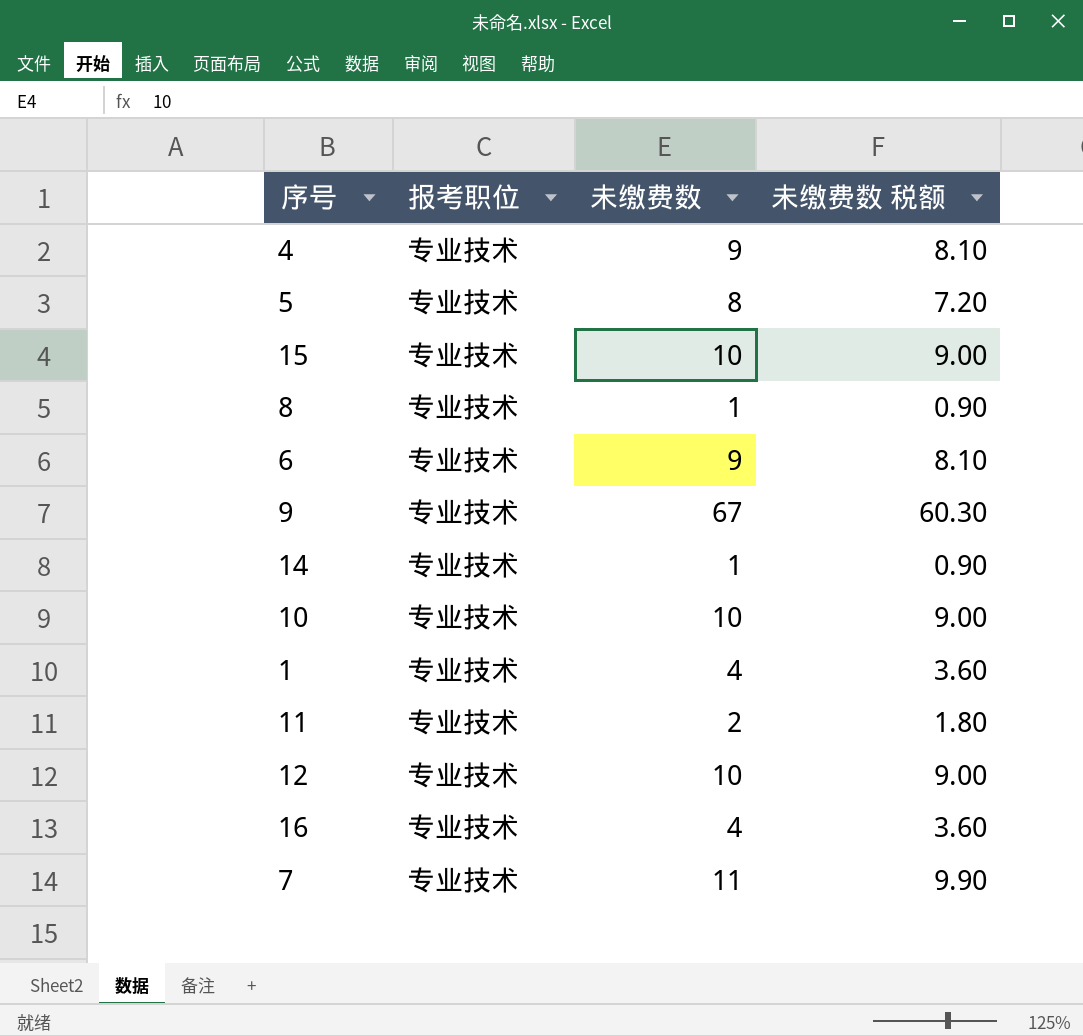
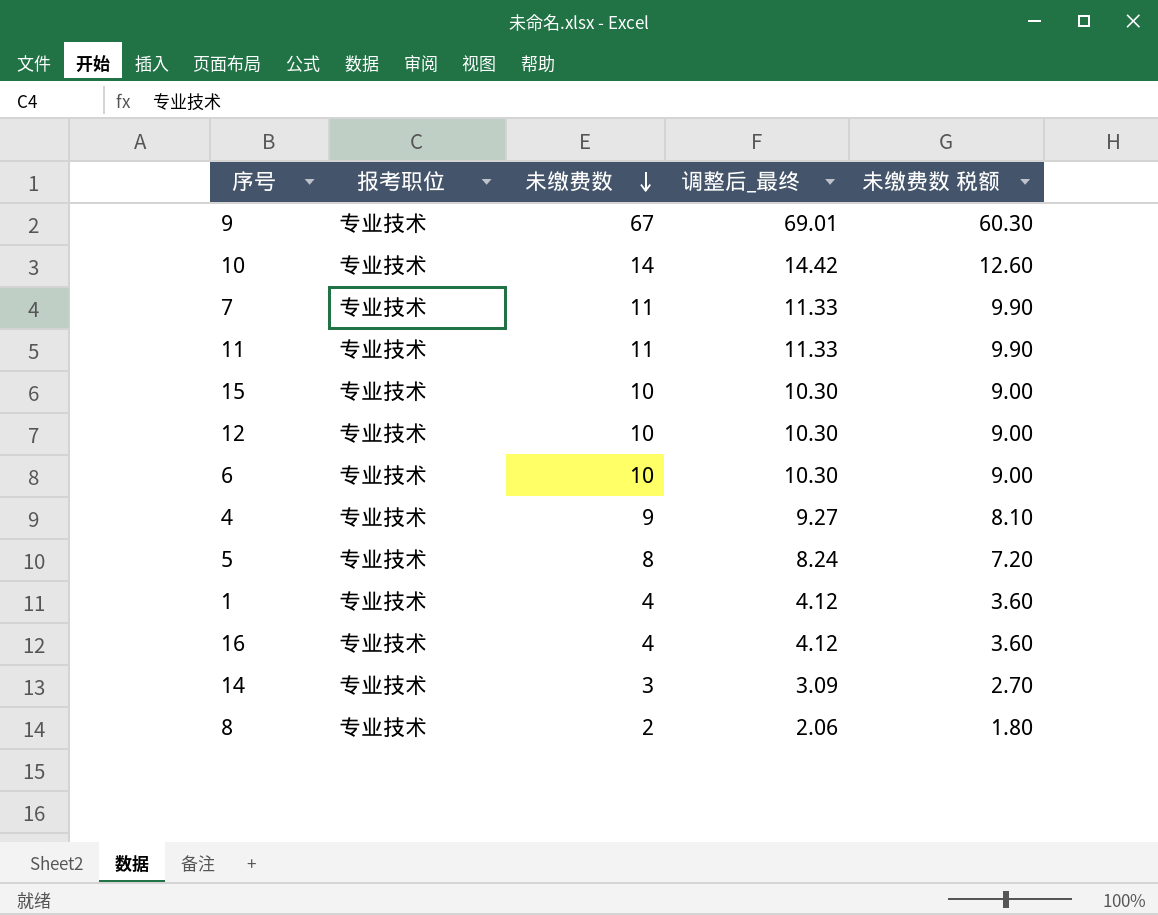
row order: none -> 未缴费数 descending
column 调整后_最终 | formula: none -> [未缴费数] * 1.03
10 | 未缴费数: 10 -> 14
10 | 未缴费数 税额: 9.00 -> 12.60
11 | 未缴费数: 2 -> 11
11 | 未缴费数 税额: 1.80 -> 9.90
6 | 未缴费数: 9 -> 10
6 | 未缴费数 税额: 8.10 -> 9.00
14 | 未缴费数: 1 -> 3
14 | 未缴费数 税额: 0.90 -> 2.70
8 | 未缴费数: 1 -> 2
8 | 未缴费数 税额: 0.90 -> 1.80

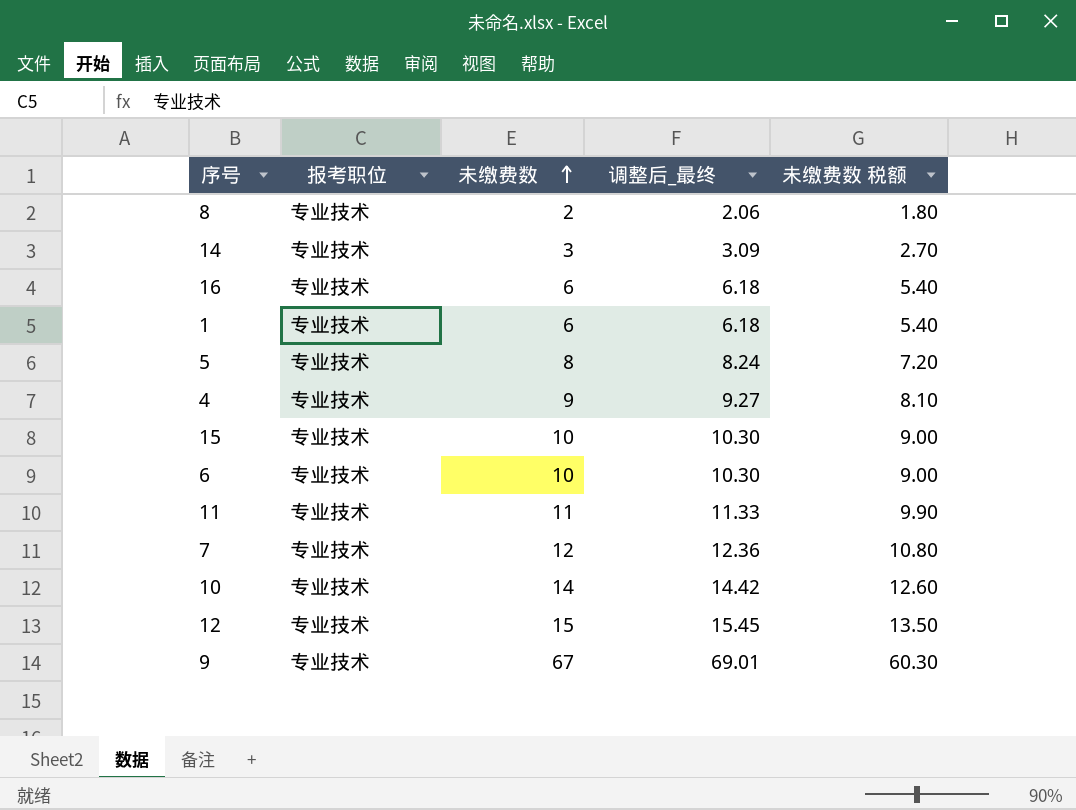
row order: 未缴费数 descending -> 未缴费数 ascending
16 | 未缴费数: 4 -> 6
16 | 调整后_最终: 4.12 -> 6.18
16 | 未缴费数 税额: 3.60 -> 5.40
1 | 未缴费数: 4 -> 6
1 | 调整后_最终: 4.12 -> 6.18
1 | 未缴费数 税额: 3.60 -> 5.40
7 | 未缴费数: 11 -> 12
7 | 调整后_最终: 11.33 -> 12.36
7 | 未缴费数 税额: 9.90 -> 10.80
12 | 未缴费数: 10 -> 15
12 | 调整后_最终: 10.30 -> 15.45
12 | 未缴费数 税额: 9.00 -> 13.50

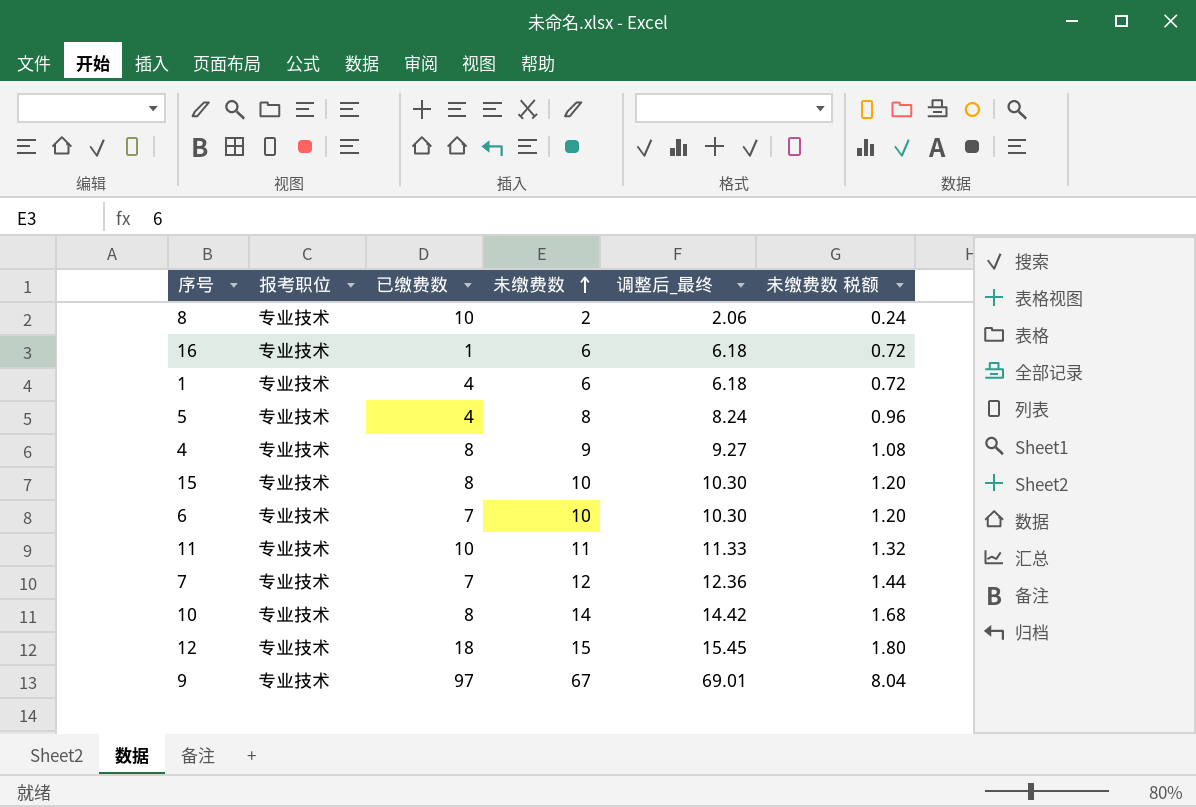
column 已缴费数 | position: none -> 3
column 未缴费数 税额 | formula: [未缴费数] * 0.9 -> [未缴费数] * 0.12
row 14: 专业技术 | 3 | 3.09 | 2.70 -> none

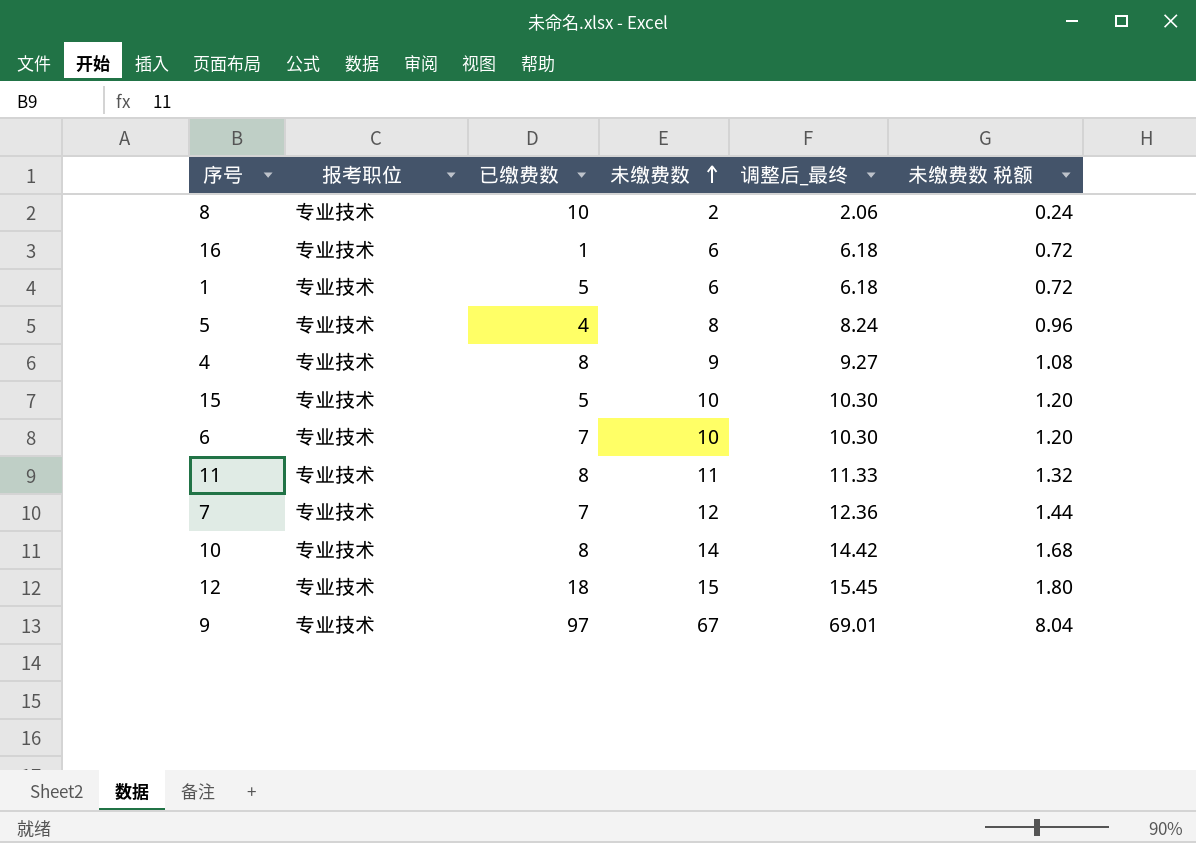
1 | 已缴费数: 4 -> 5
15 | 已缴费数: 8 -> 5
11 | 已缴费数: 10 -> 8

